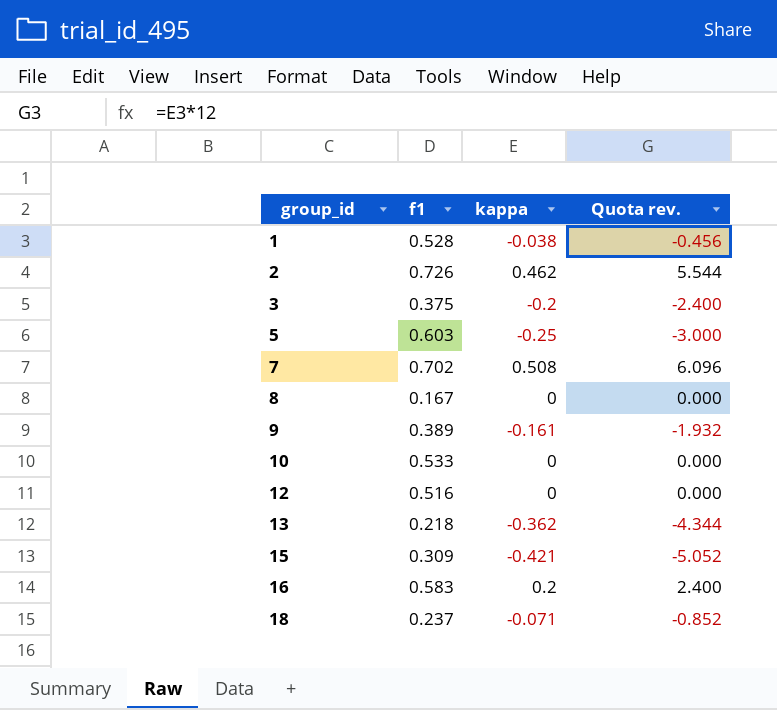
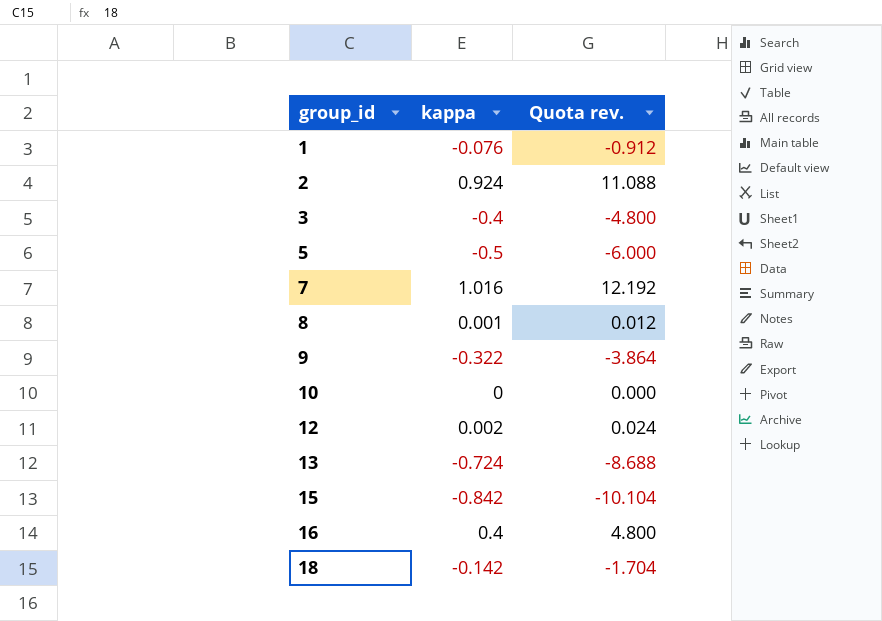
column f1 | position: 2 -> none
1 | kappa: -0.038 -> -0.076
1 | Quota rev.: -0.456 -> -0.912
2 | kappa: 0.462 -> 0.924
2 | Quota rev.: 5.544 -> 11.088
3 | kappa: -0.2 -> -0.4
3 | Quota rev.: -2.400 -> -4.800
5 | kappa: -0.25 -> -0.5
5 | Quota rev.: -3.000 -> -6.000
7 | kappa: 0.508 -> 1.016
7 | Quota rev.: 6.096 -> 12.192
8 | kappa: 0 -> 0.001
8 | Quota rev.: 0.000 -> 0.012
9 | kappa: -0.161 -> -0.322
9 | Quota rev.: -1.932 -> -3.864
12 | kappa: 0 -> 0.002
12 | Quota rev.: 0.000 -> 0.024
13 | kappa: -0.362 -> -0.724
13 | Quota rev.: -4.344 -> -8.688
15 | kappa: -0.421 -> -0.842
15 | Quota rev.: -5.052 -> -10.104
16 | kappa: 0.2 -> 0.4
16 | Quota rev.: 2.400 -> 4.800
18 | kappa: -0.071 -> -0.142
18 | Quota rev.: -0.852 -> -1.704

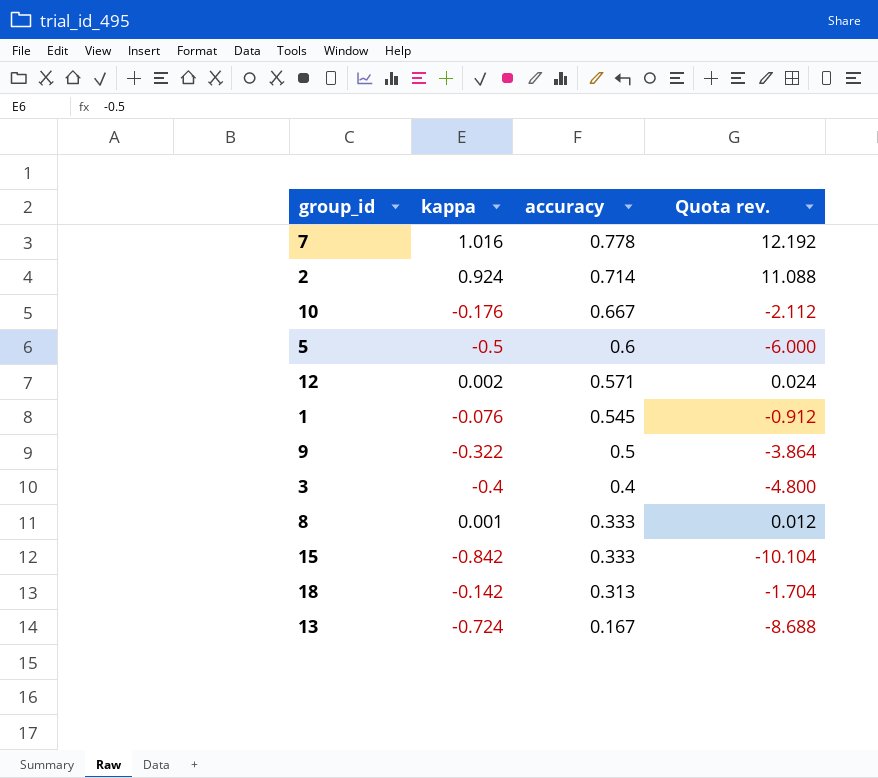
row order: group_id ascending -> accuracy descending
column accuracy | position: none -> 3
row 16: 0.4 | 4.800 -> none
10 | kappa: 0 -> -0.176
10 | Quota rev.: 0.000 -> -2.112

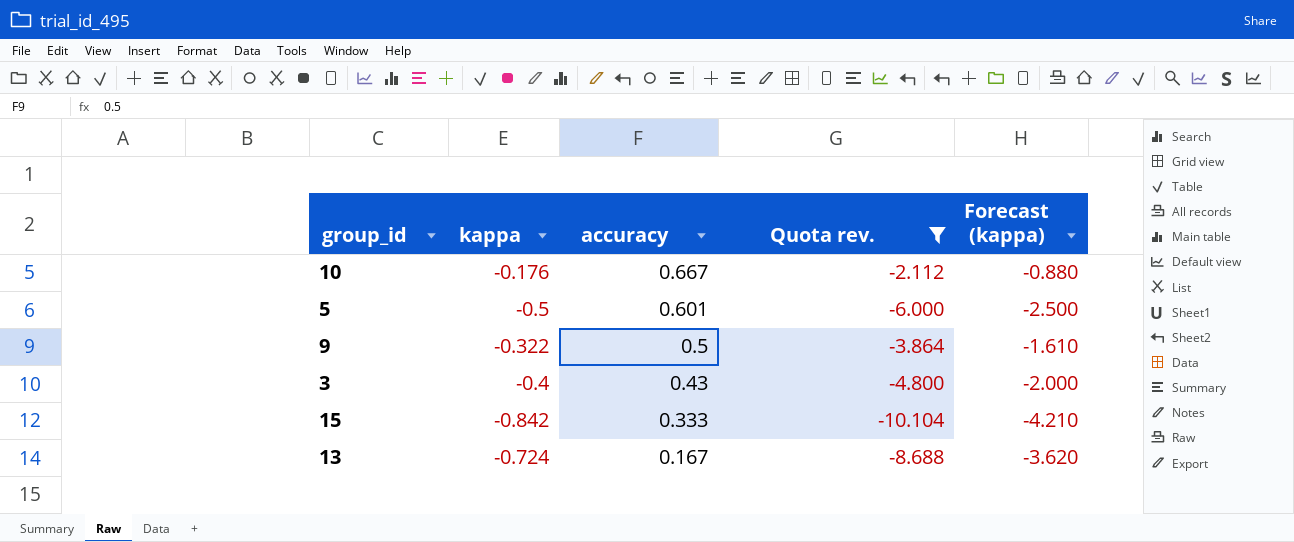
filter: none -> Quota rev. <= -2.112
column Forecast (kappa) | formula: none -> [kappa] * 5
5 | accuracy: 0.6 -> 0.601
3 | accuracy: 0.4 -> 0.43

